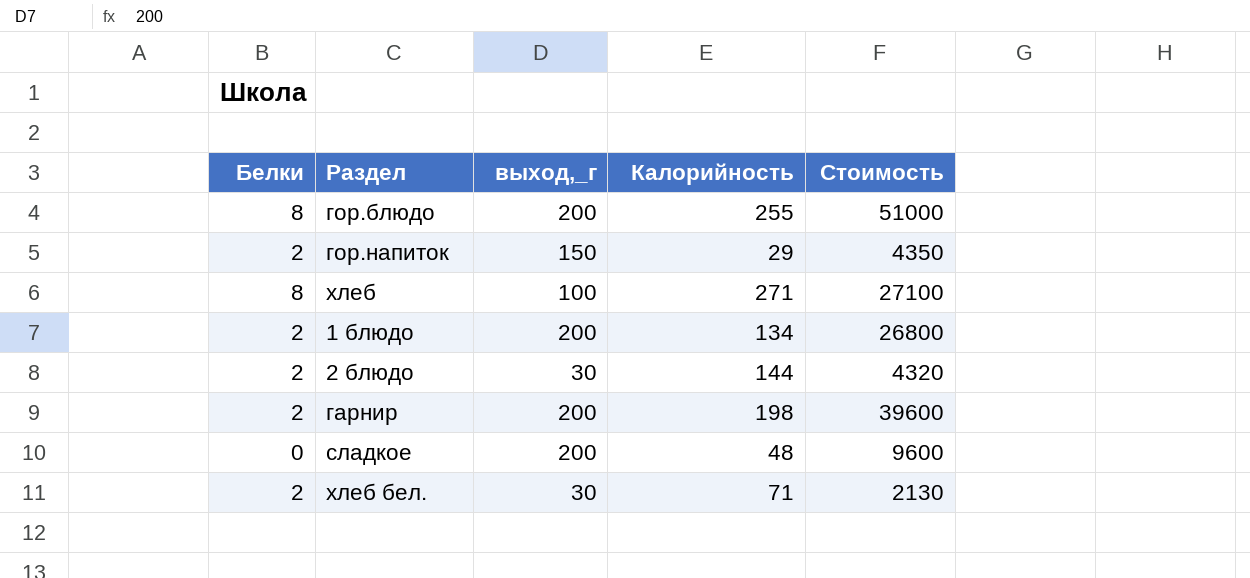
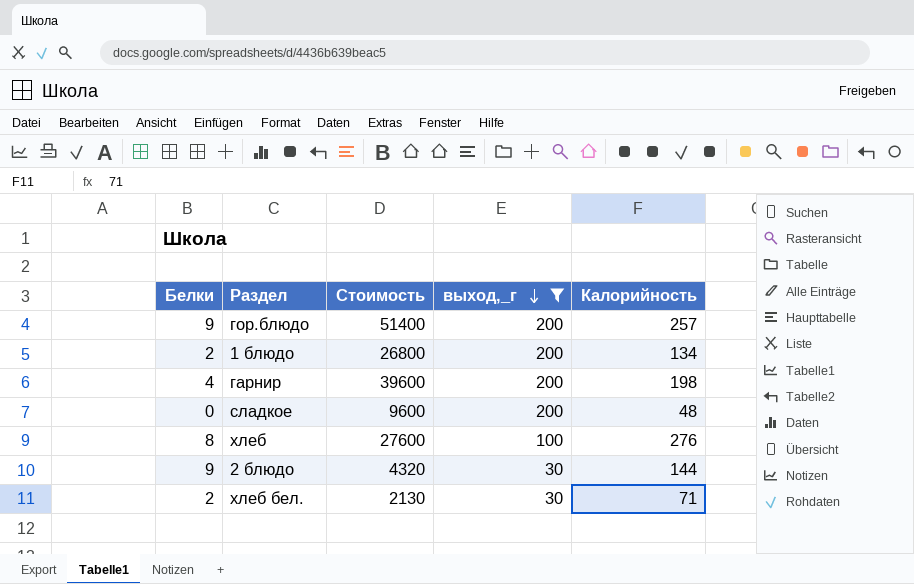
filter: none -> выход,_г != 150
row order: none -> выход,_г descending
column Стоимость | position: 5 -> 3
гор.блюдо | Белки: 8 -> 9
гор.блюдо | Стоимость: 51000 -> 51400
гор.блюдо | Калорийность: 255 -> 257
гарнир | Белки: 2 -> 4
хлеб | Стоимость: 27100 -> 27600
хлеб | Калорийность: 271 -> 276
2 блюдо | Белки: 2 -> 9

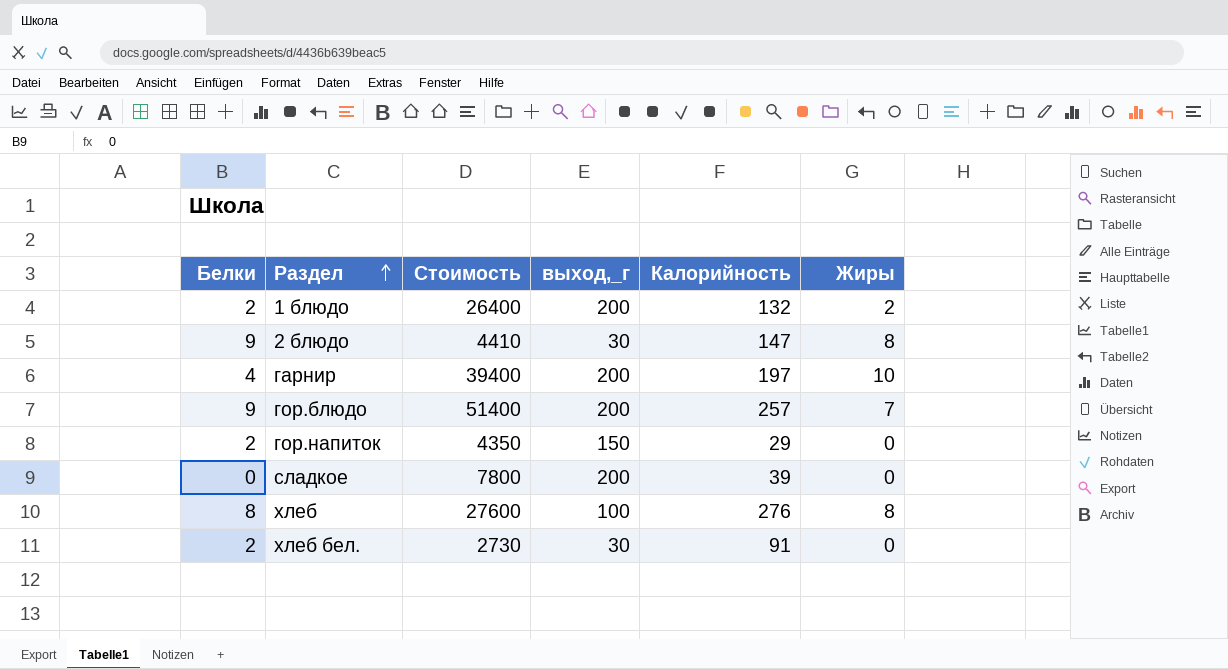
filter: выход,_г != 150 -> none
row order: выход,_г descending -> Раздел ascending
column Жиры | position: none -> 6
1 блюдо | Стоимость: 26800 -> 26400
1 блюдо | Калорийность: 134 -> 132
2 блюдо | Стоимость: 4320 -> 4410
2 блюдо | Калорийность: 144 -> 147
гарнир | Стоимость: 39600 -> 39400
гарнир | Калорийность: 198 -> 197
сладкое | Стоимость: 9600 -> 7800
сладкое | Калорийность: 48 -> 39
хлеб бел. | Стоимость: 2130 -> 2730
хлеб бел. | Калорийность: 71 -> 91

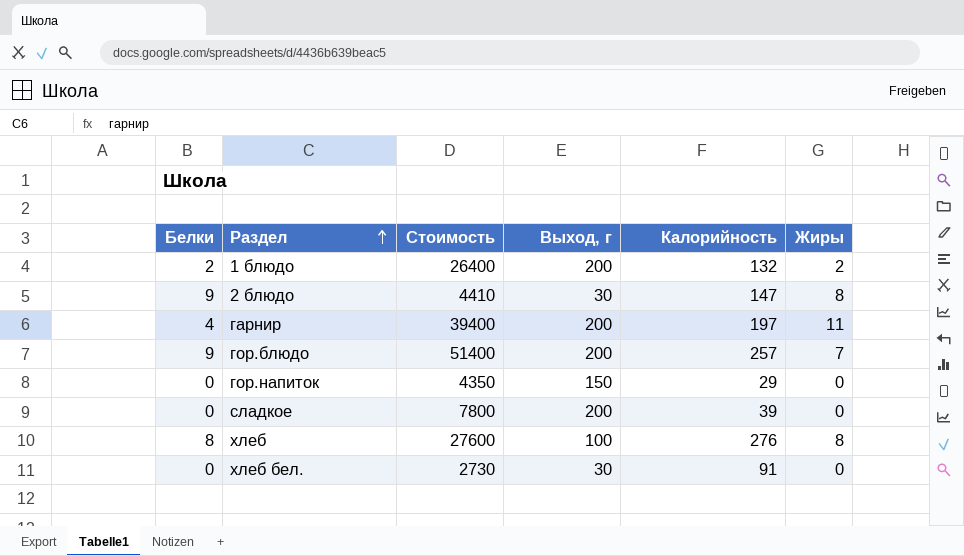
column name: выход,_г -> Выход, г
гарнир | Жиры: 10 -> 11
гор.напиток | Белки: 2 -> 0
хлеб бел. | Белки: 2 -> 0

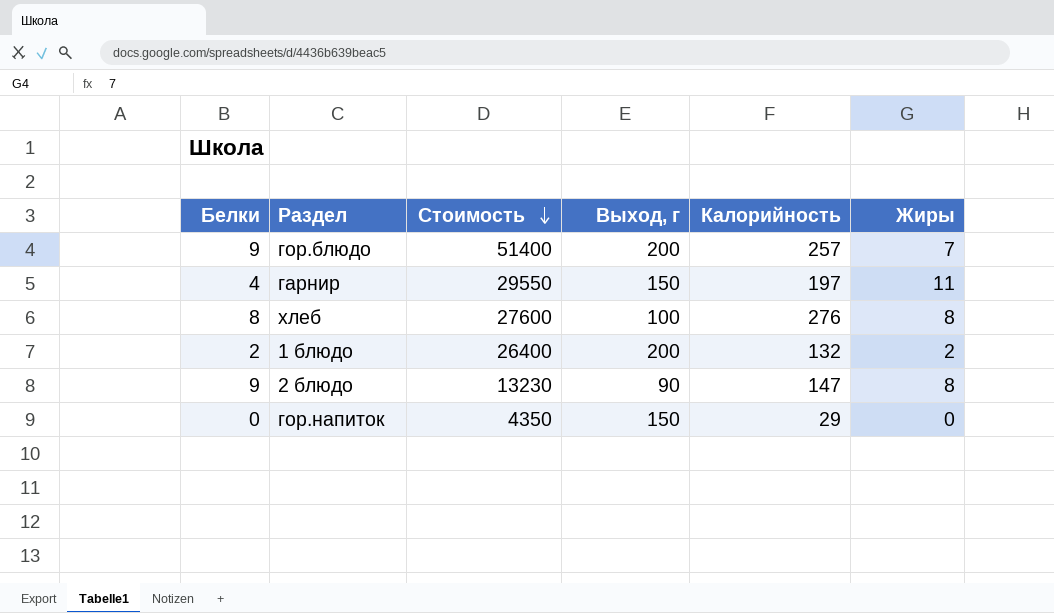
row order: Раздел ascending -> Стоимость descending
row сладкое: 0 | 7800 | 200 | 39 | 0 -> none
row хлеб бел.: 0 | 2730 | 30 | 91 | 0 -> none
гарнир | Стоимость: 39400 -> 29550
гарнир | Выход, г: 200 -> 150
2 блюдо | Стоимость: 4410 -> 13230
2 блюдо | Выход, г: 30 -> 90

